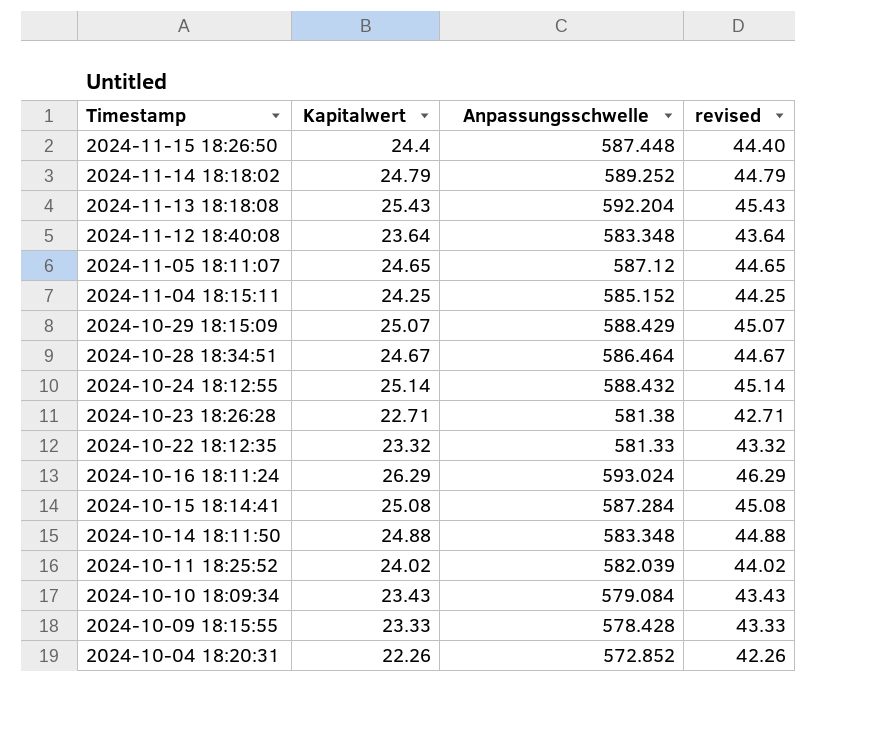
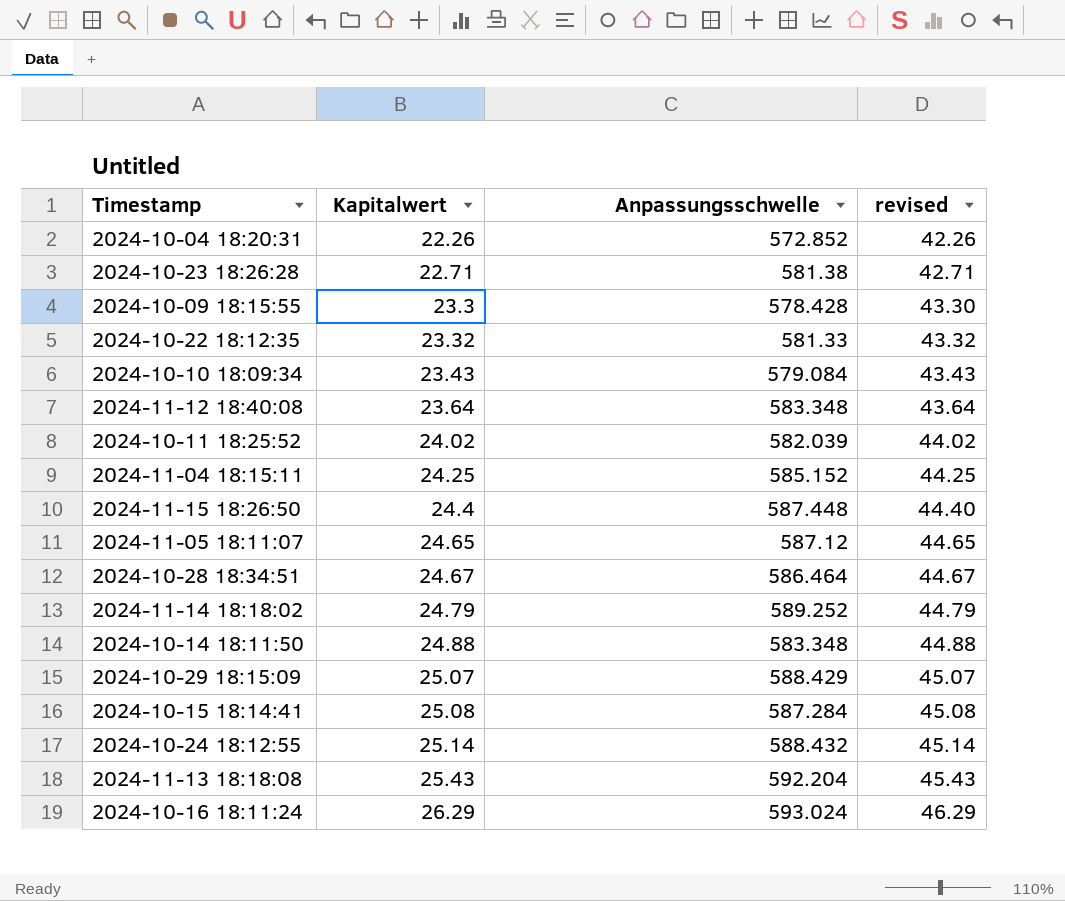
row order: Timestamp descending -> Kapitalwert ascending
2024-10-09 18:15:55 | Kapitalwert: 23.33 -> 23.3
2024-10-09 18:15:55 | revised: 43.33 -> 43.30

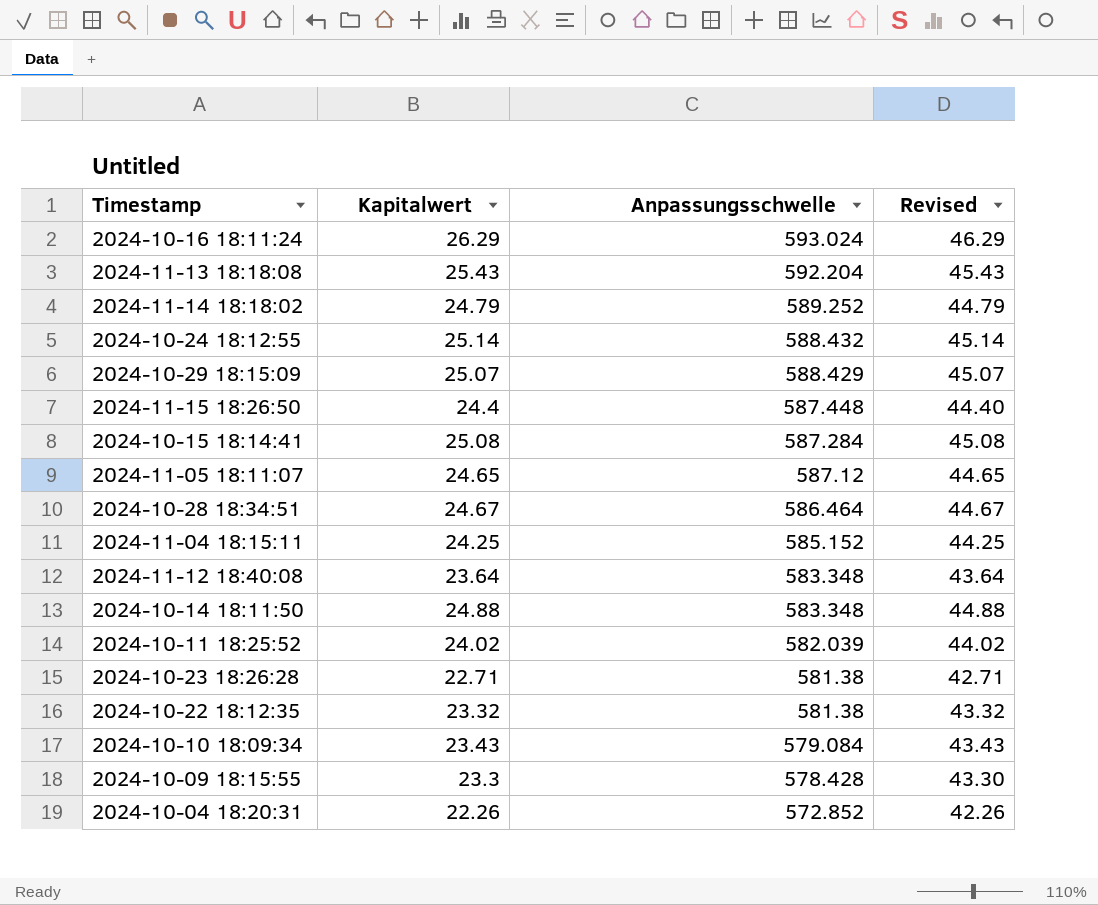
row order: Kapitalwert ascending -> Anpassungsschwelle descending
column name: revised -> Revised
2024-10-22 18:12:35 | Anpassungsschwelle: 581.33 -> 581.38

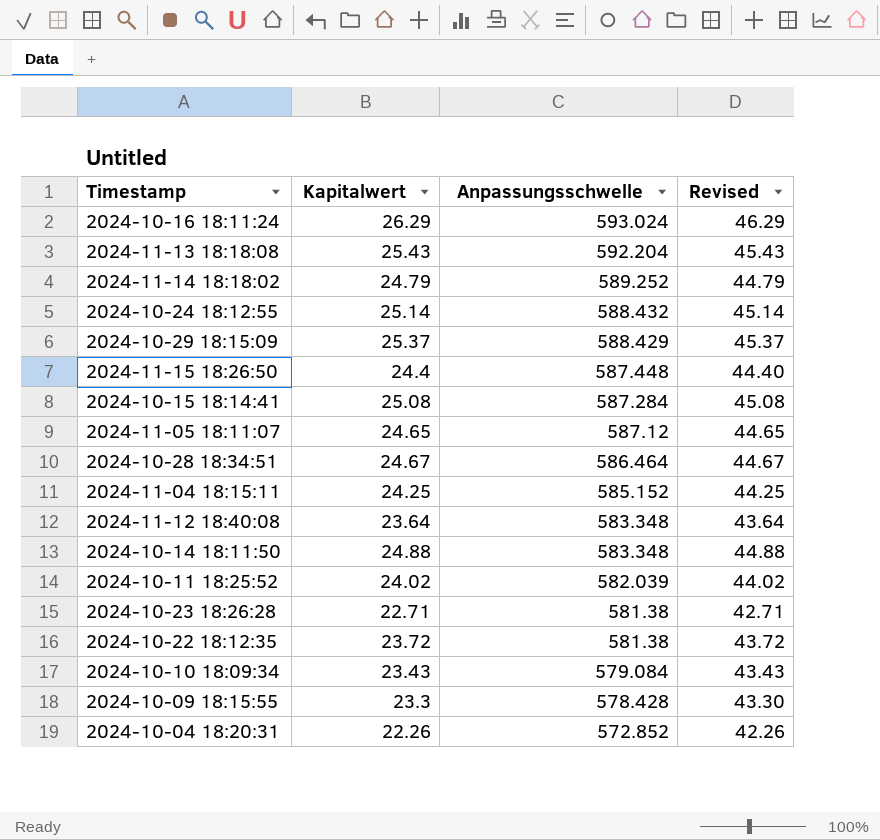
2024-10-29 18:15:09 | Kapitalwert: 25.07 -> 25.37
2024-10-29 18:15:09 | Revised: 45.07 -> 45.37
2024-10-22 18:12:35 | Kapitalwert: 23.32 -> 23.72
2024-10-22 18:12:35 | Revised: 43.32 -> 43.72

